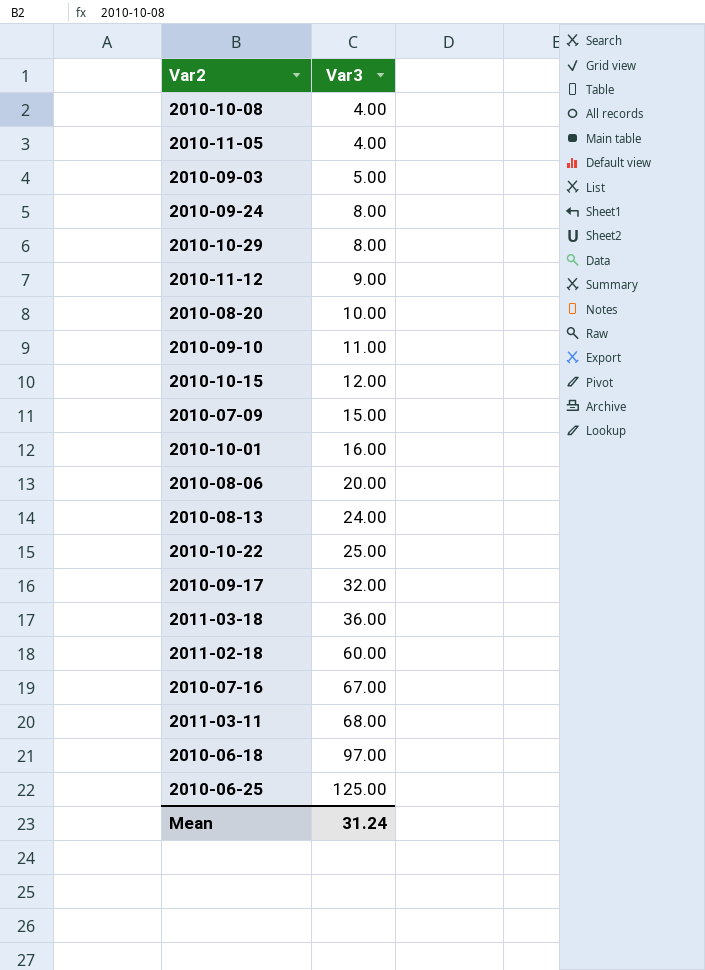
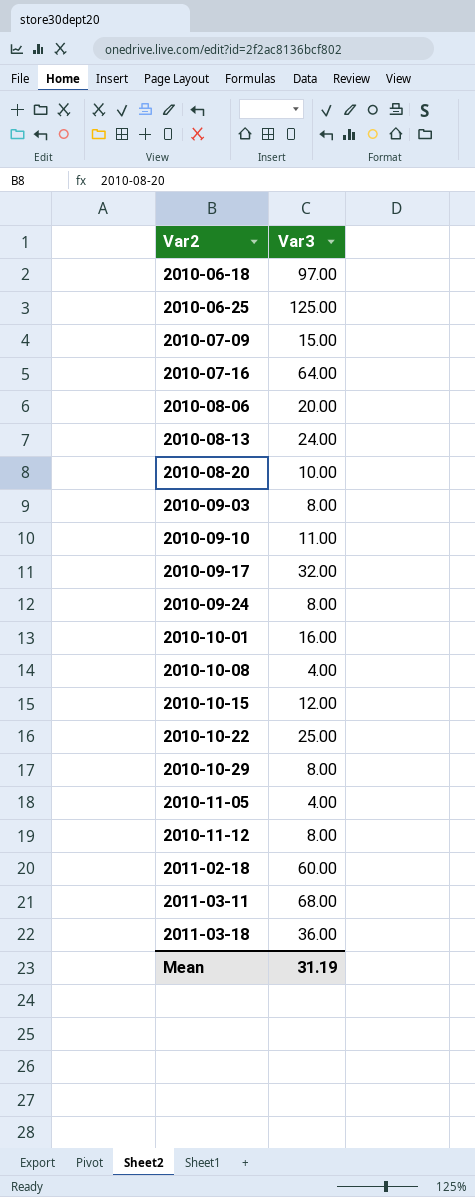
row order: Var3 ascending -> Var2 ascending
2010-07-16 | Var3: 67.00 -> 64.00
2010-09-03 | Var3: 5.00 -> 8.00
2010-11-12 | Var3: 9.00 -> 8.00
Mean | Var3: 31.24 -> 31.19

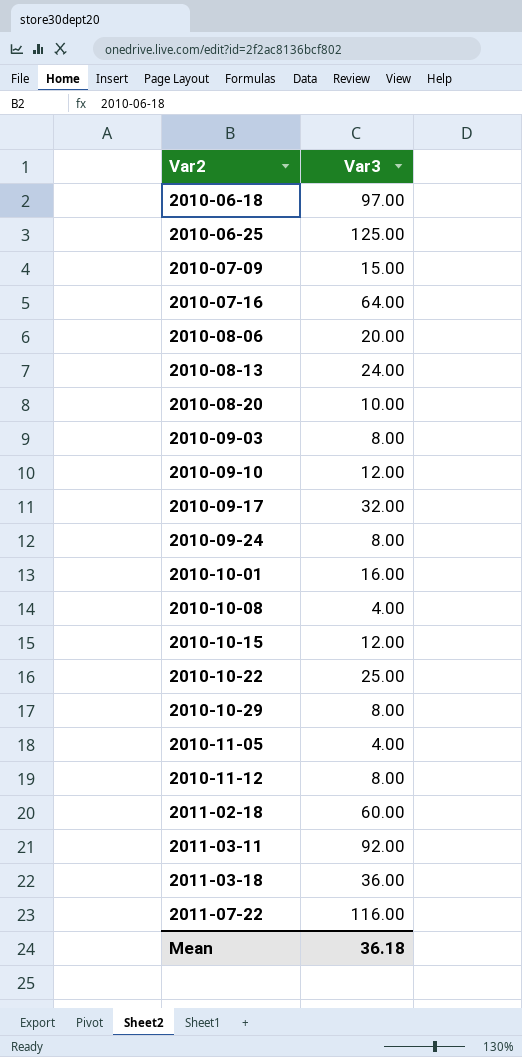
2010-09-10 | Var3: 11.00 -> 12.00
2011-03-11 | Var3: 68.00 -> 92.00
row 2011-07-22: none -> 116.00
Mean | Var3: 31.19 -> 36.18

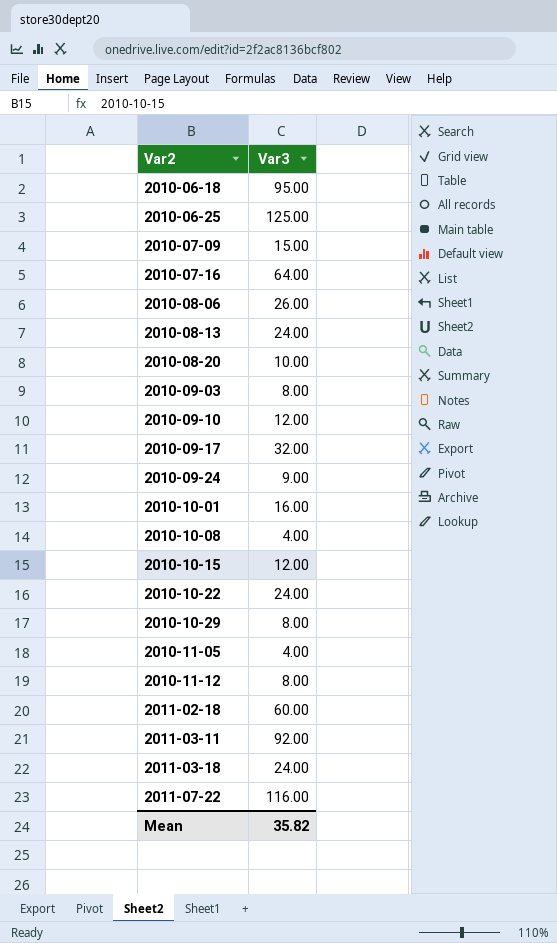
2010-06-18 | Var3: 97.00 -> 95.00
2010-08-06 | Var3: 20.00 -> 26.00
2010-09-24 | Var3: 8.00 -> 9.00
2010-10-22 | Var3: 25.00 -> 24.00
2011-03-18 | Var3: 36.00 -> 24.00
Mean | Var3: 36.18 -> 35.82

